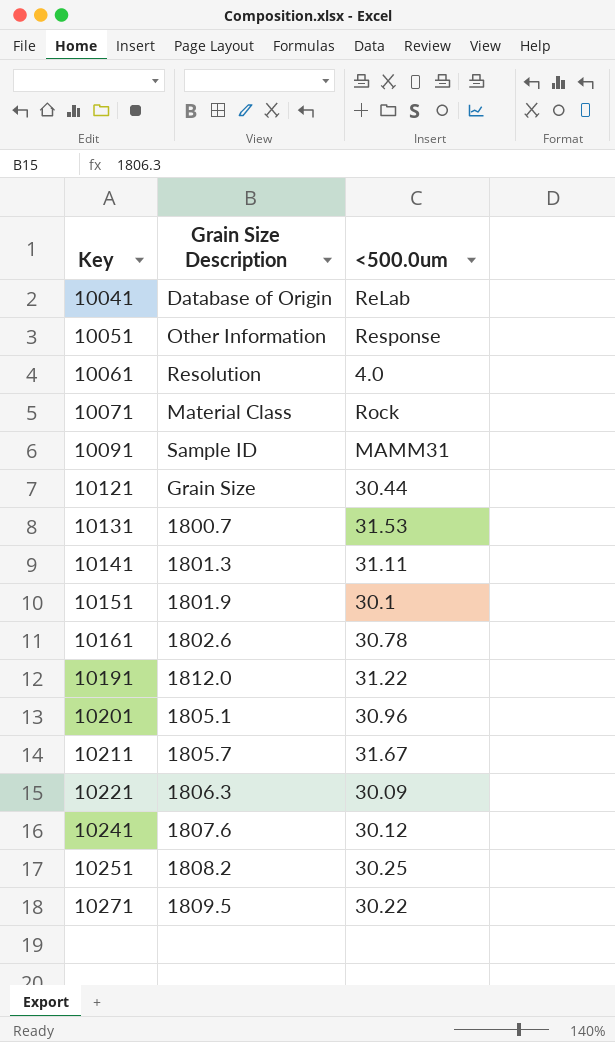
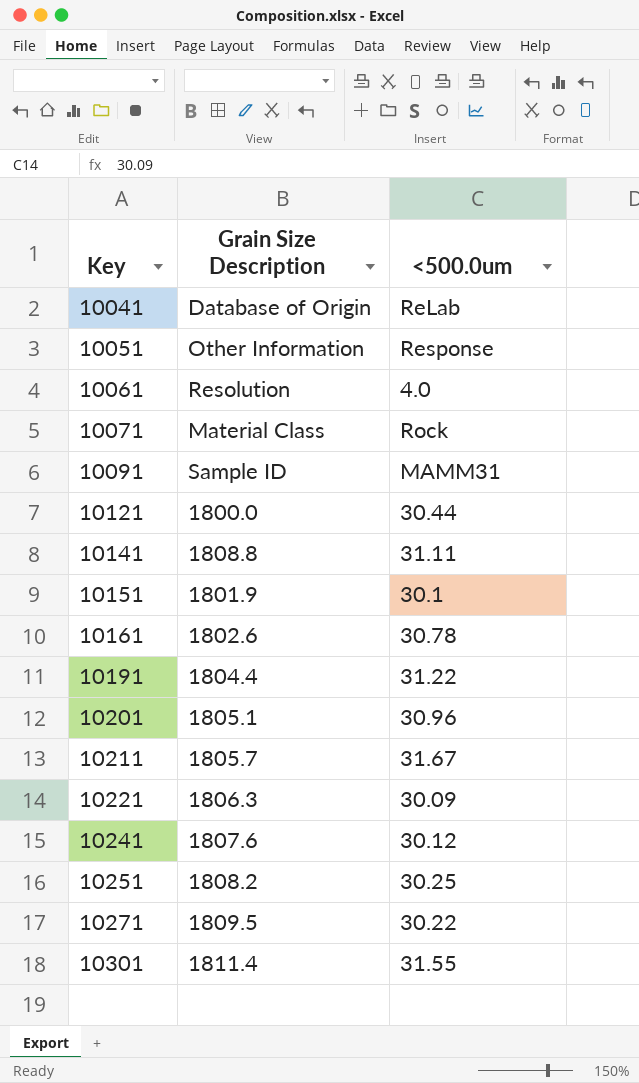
row 10131: 1800.7 | 31.53 -> none
10121 | Grain Size Description: Grain Size -> 1800.0
10141 | Grain Size Description: 1801.3 -> 1808.8
10191 | Grain Size Description: 1812.0 -> 1804.4
row 10301: none -> 1811.4 | 31.55

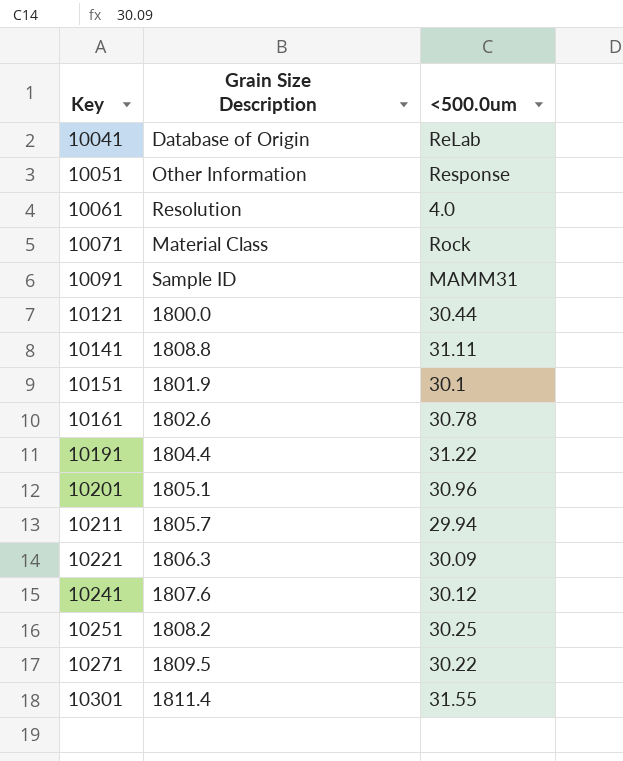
10211 | <500.0um: 31.67 -> 29.94

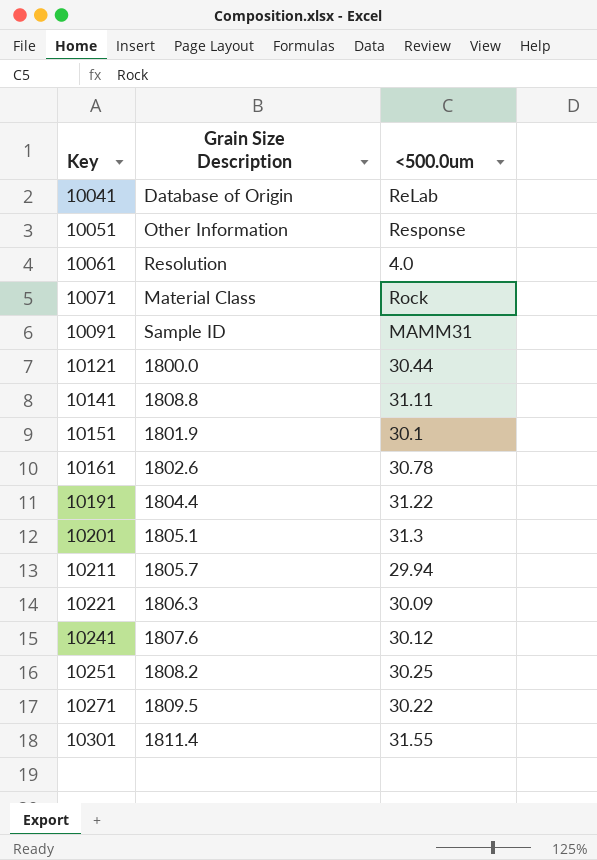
10201 | <500.0um: 30.96 -> 31.3

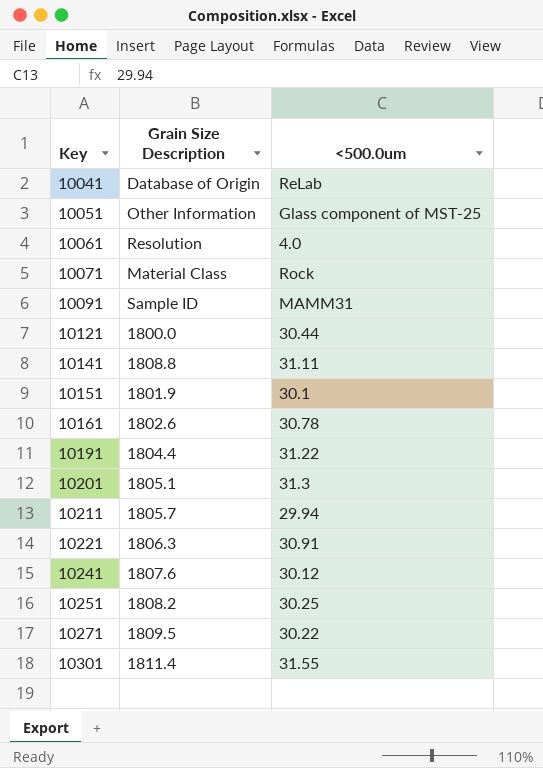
10051 | <500.0um: Response -> Glass component of MST-25
10221 | <500.0um: 30.09 -> 30.91

